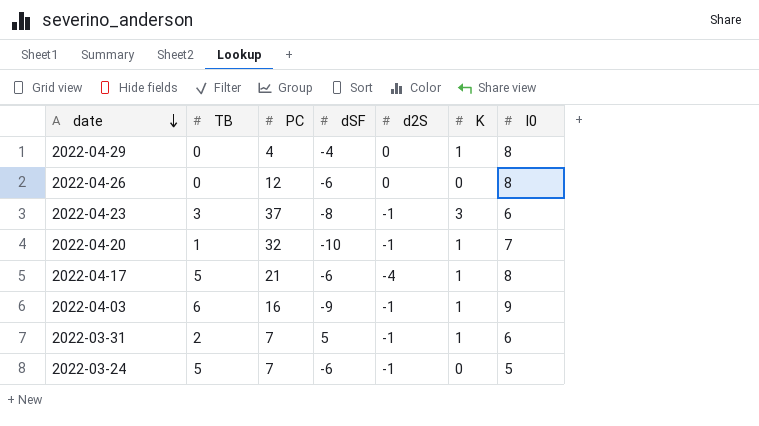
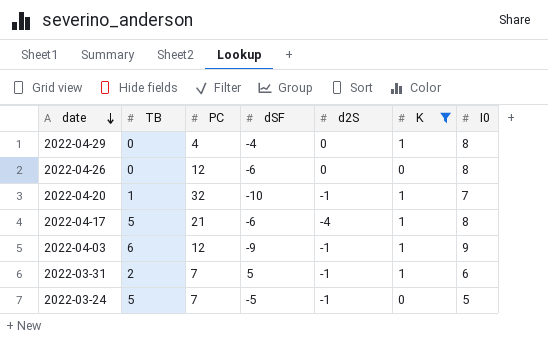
filter: none -> K != 3
2022-04-03 | PC: 16 -> 12
2022-03-24 | dSF: -6 -> -5

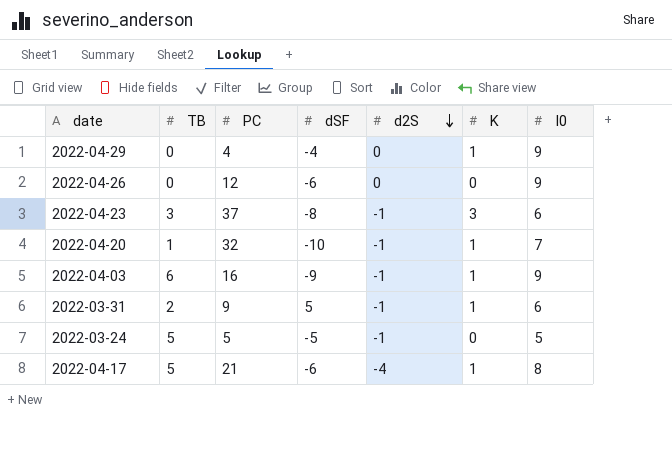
filter: K != 3 -> none
row order: date descending -> d2S descending
2022-04-29 | I0: 8 -> 9
2022-04-26 | I0: 8 -> 9
2022-04-03 | PC: 12 -> 16
2022-03-31 | PC: 7 -> 9
2022-03-24 | PC: 7 -> 5

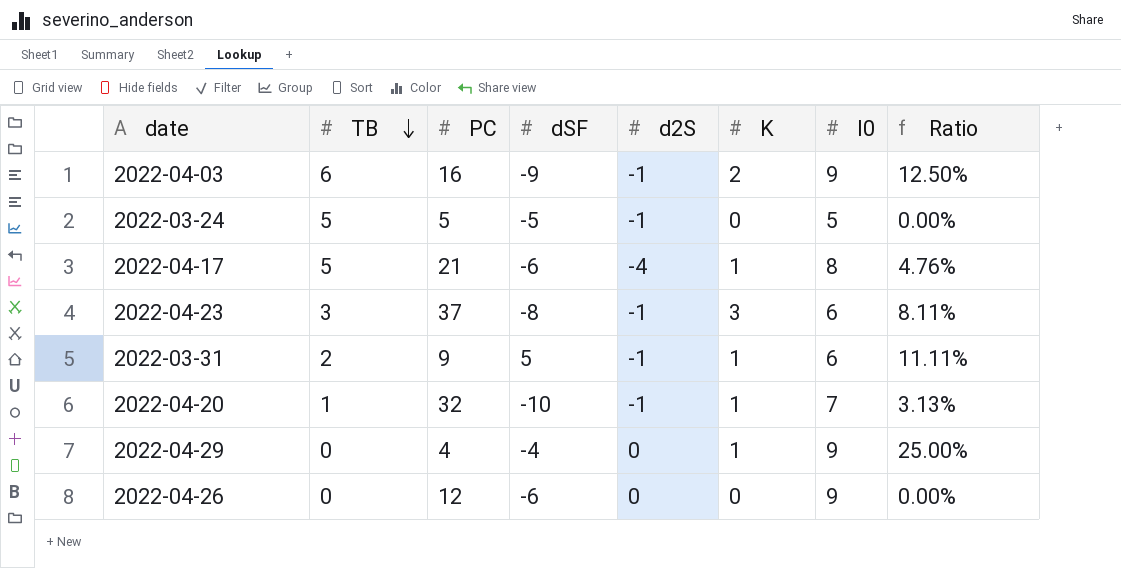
row order: d2S descending -> TB descending
column Ratio | formula: none -> [K] / [PC]
2022-04-03 | K: 1 -> 2

